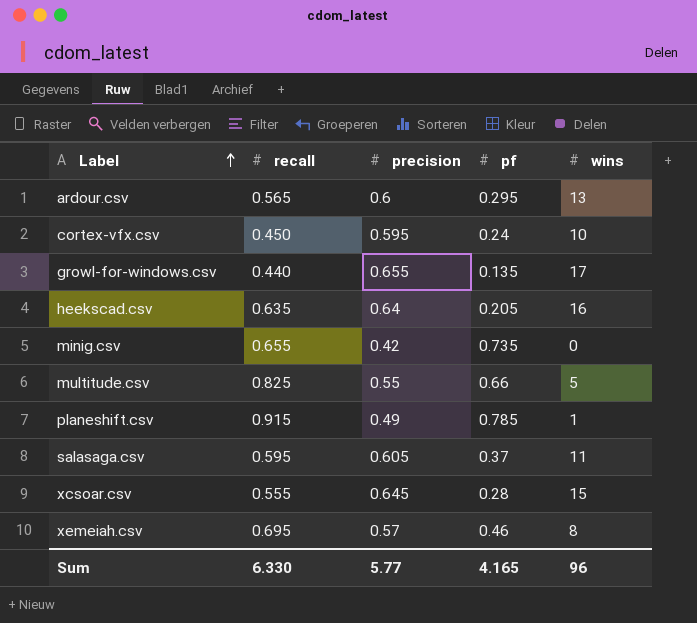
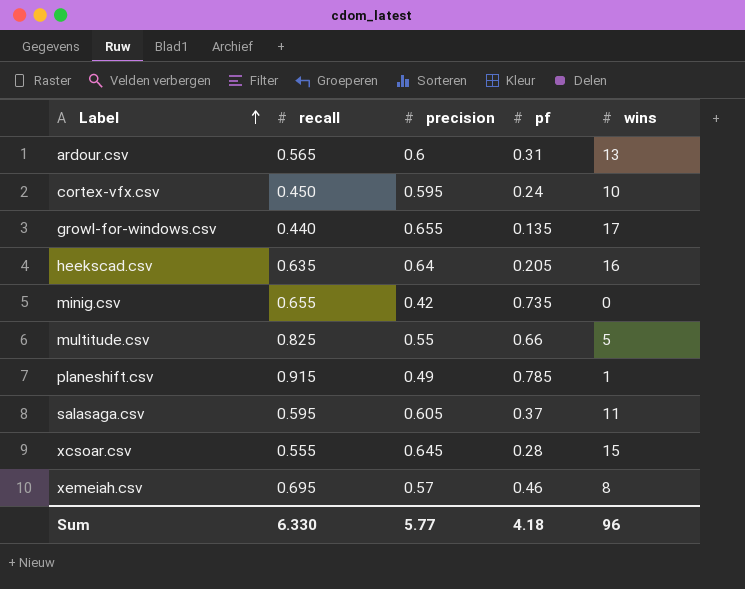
ardour.csv | pf: 0.295 -> 0.31
Sum | pf: 4.165 -> 4.18

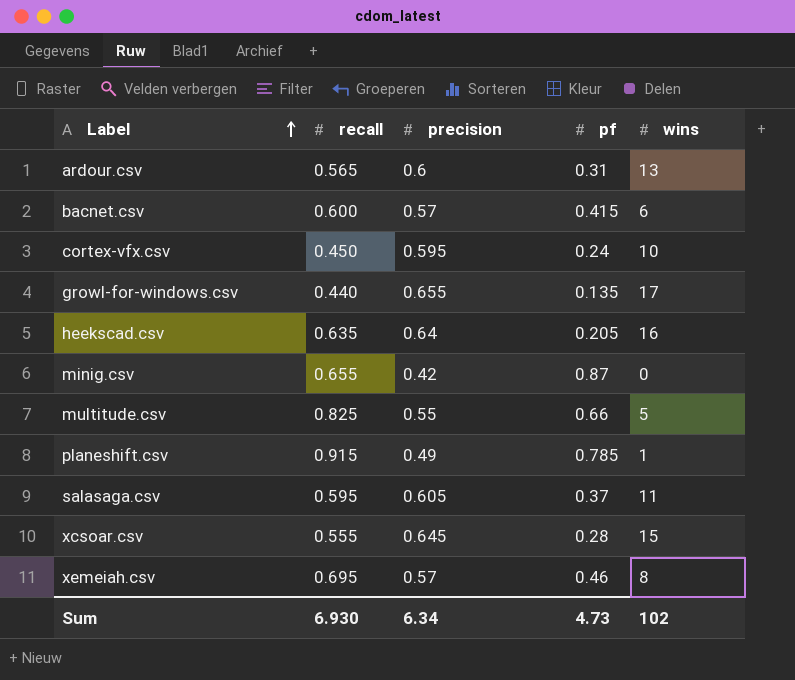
row bacnet.csv: none -> 0.600 | 0.57 | 0.415 | 6
minig.csv | pf: 0.735 -> 0.87
Sum | recall: 6.330 -> 6.930
Sum | precision: 5.77 -> 6.34
Sum | pf: 4.18 -> 4.73
Sum | wins: 96 -> 102

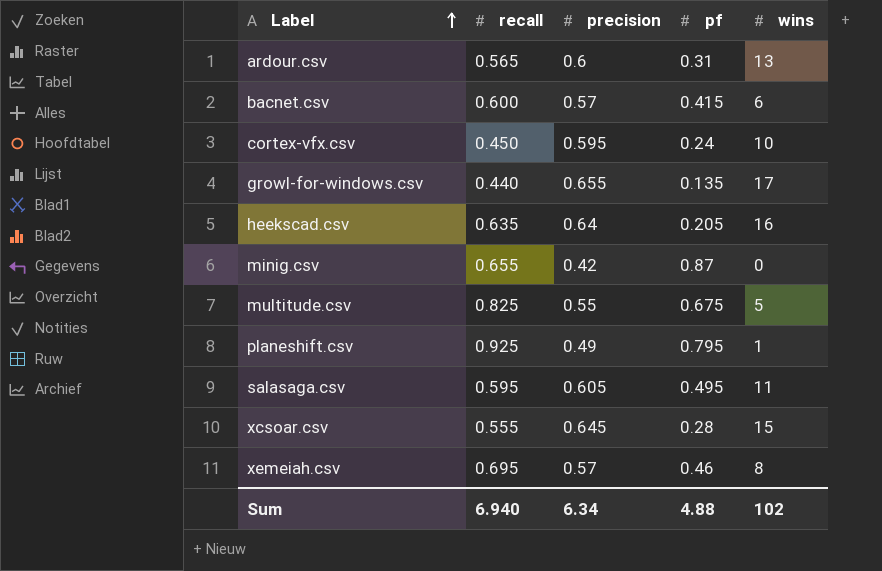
multitude.csv | pf: 0.66 -> 0.675
planeshift.csv | recall: 0.915 -> 0.925
planeshift.csv | pf: 0.785 -> 0.795
salasaga.csv | pf: 0.37 -> 0.495
Sum | recall: 6.930 -> 6.940
Sum | pf: 4.73 -> 4.88

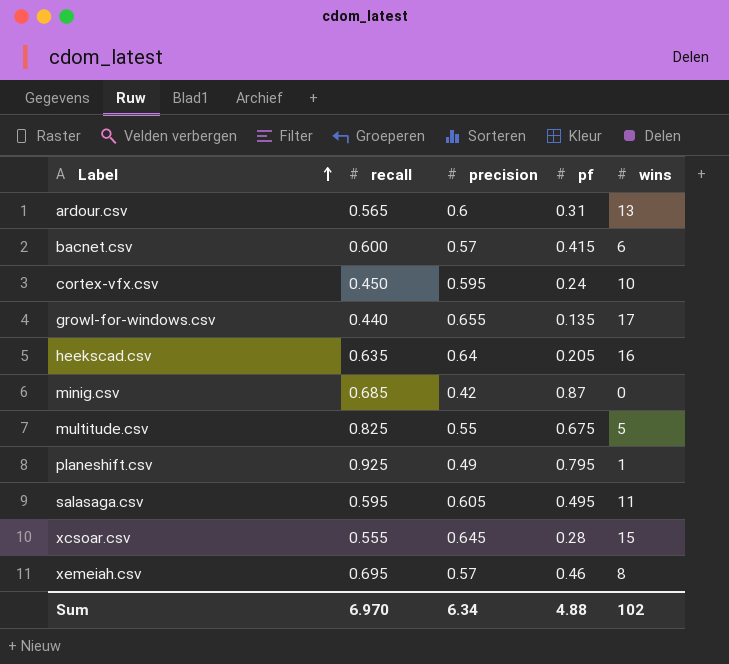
minig.csv | recall: 0.655 -> 0.685
Sum | recall: 6.940 -> 6.970

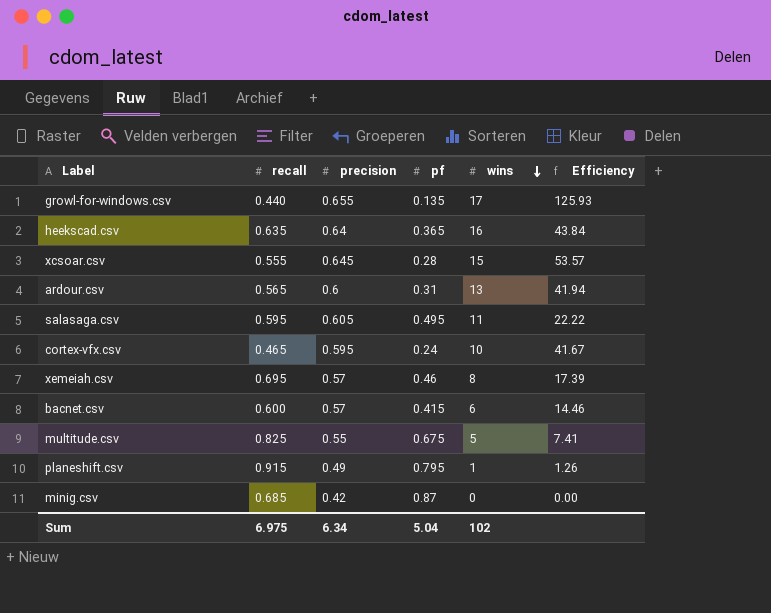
row order: Label ascending -> wins descending
column Efficiency | formula: none -> [wins] / [pf]
heekscad.csv | pf: 0.205 -> 0.365
cortex-vfx.csv | recall: 0.450 -> 0.465
planeshift.csv | recall: 0.925 -> 0.915
Sum | recall: 6.970 -> 6.975
Sum | pf: 4.88 -> 5.04

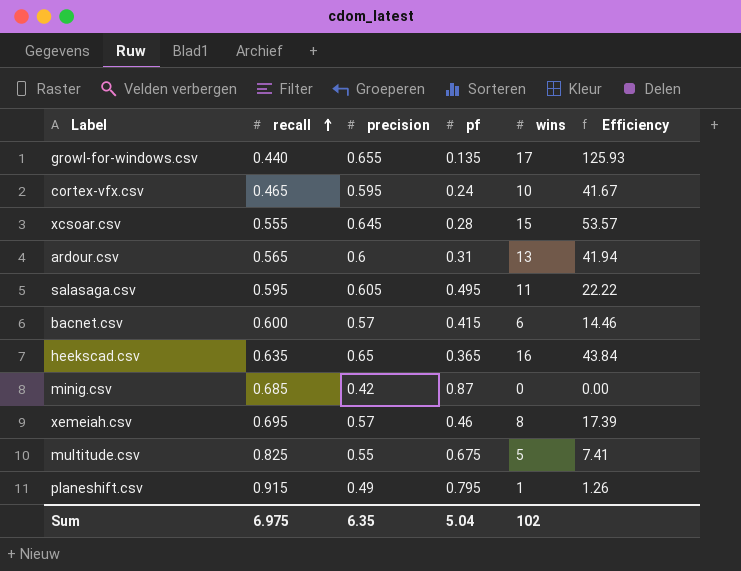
row order: wins descending -> recall ascending
heekscad.csv | precision: 0.64 -> 0.65
Sum | precision: 6.34 -> 6.35

